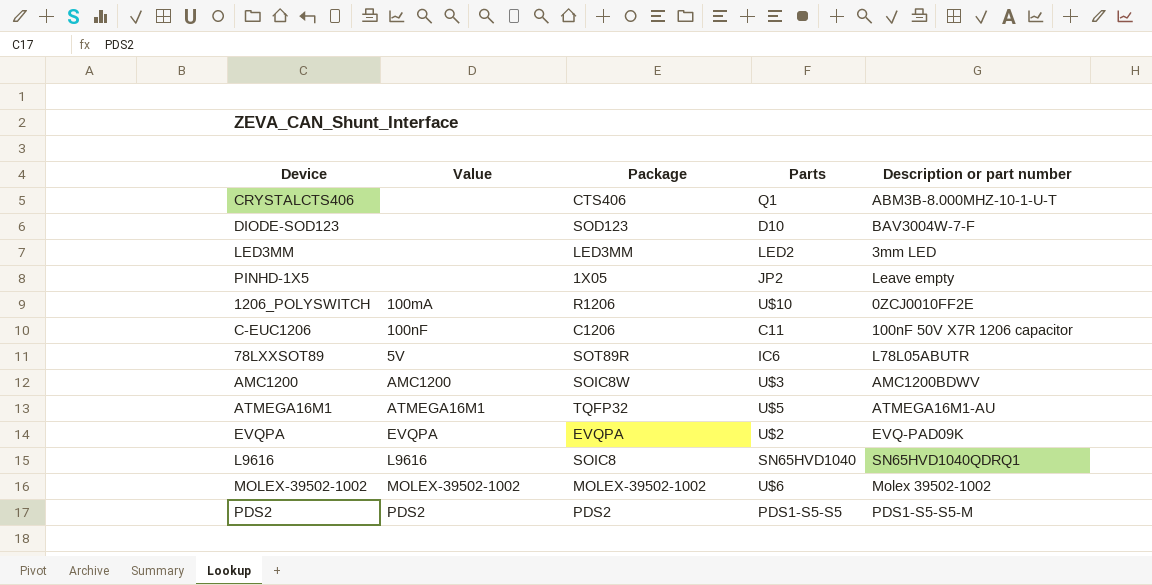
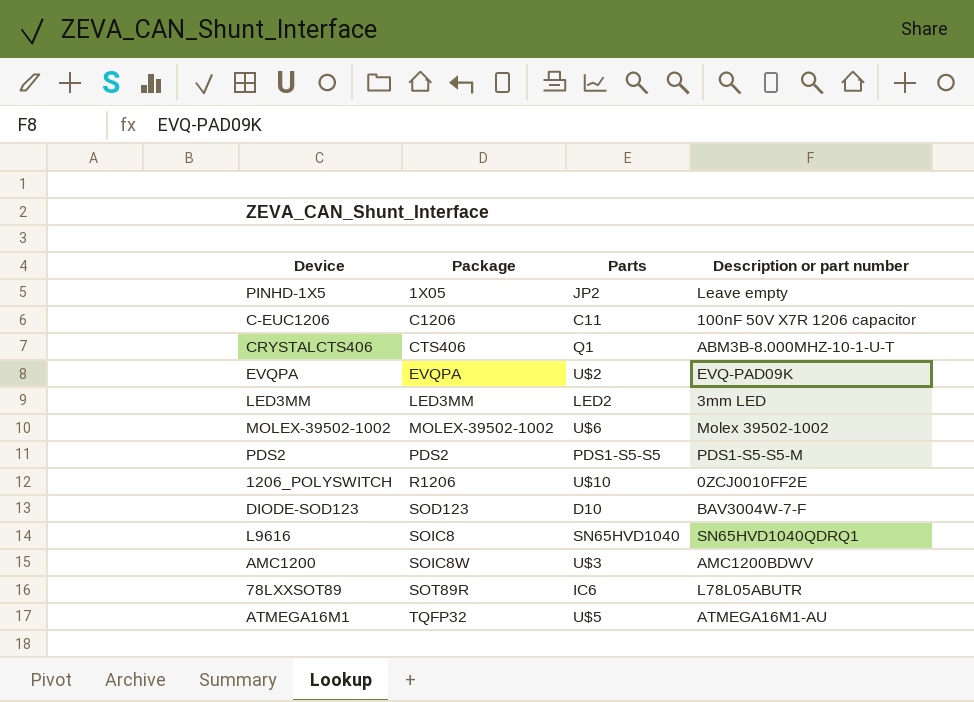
row order: none -> Package ascending
column Value | position: 2 -> none

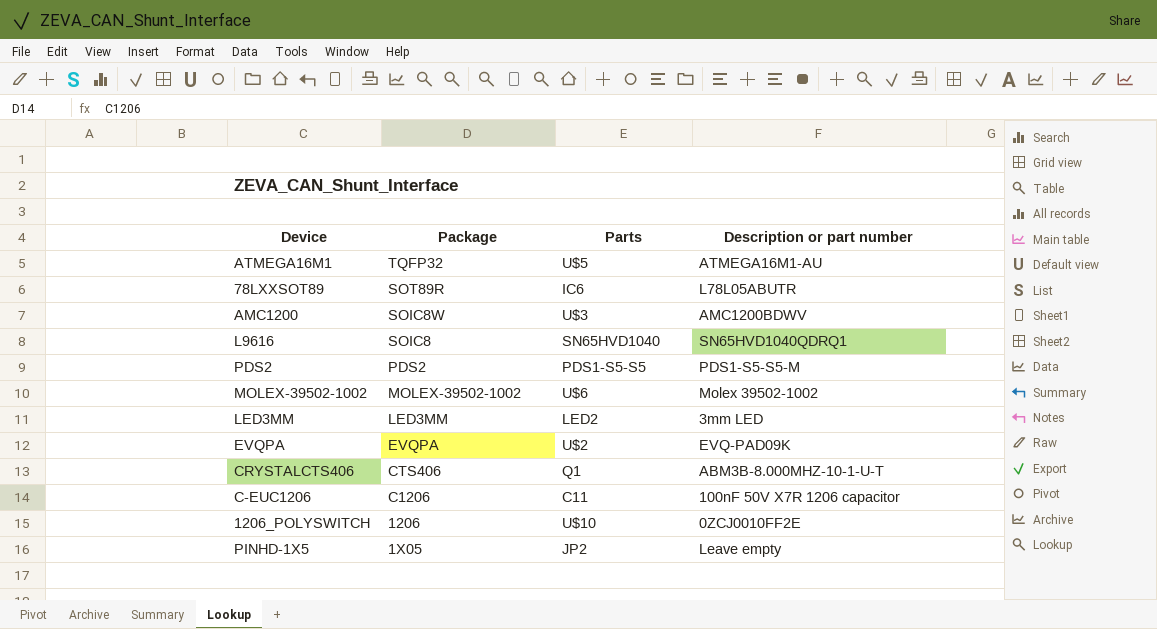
row order: Package ascending -> Package descending
row DIODE-SOD123: SOD123 | D10 | BAV3004W-7-F -> none
1206_POLYSWITCH | Package: R1206 -> 1206

